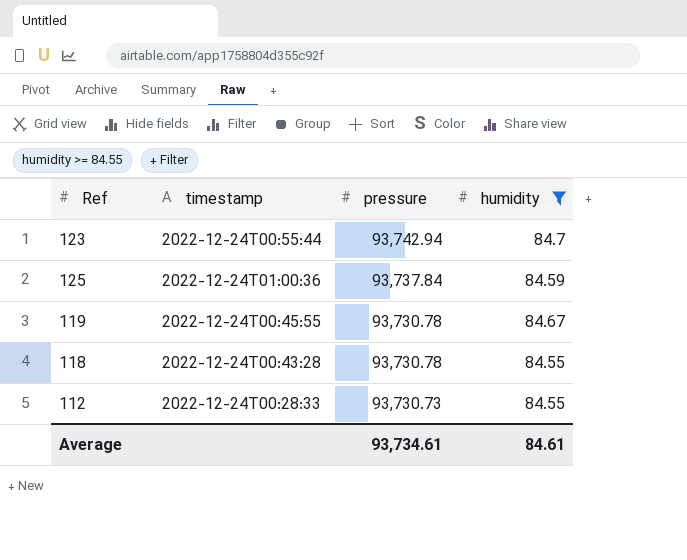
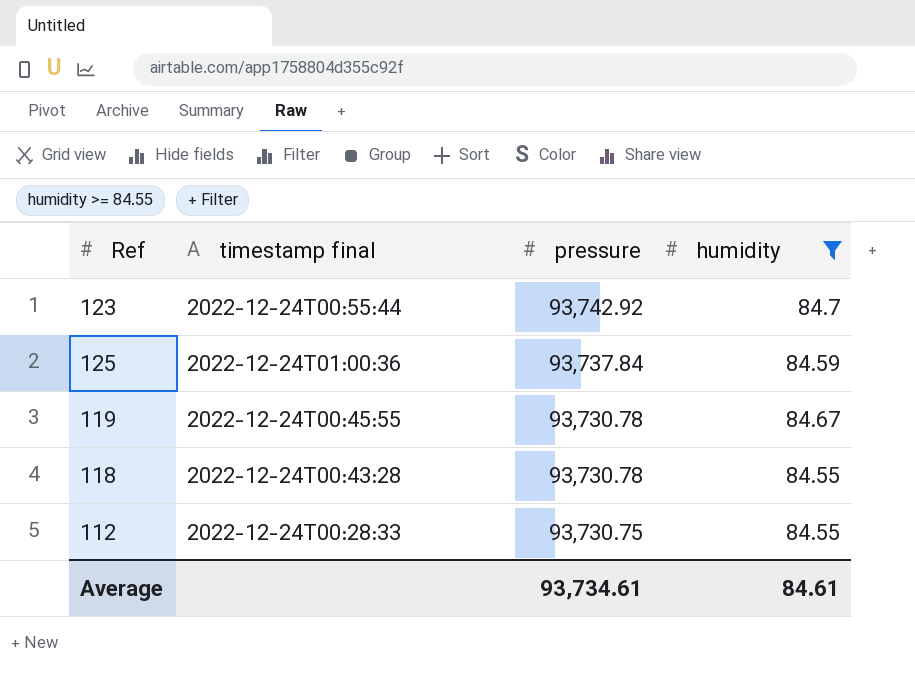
column name: timestamp -> timestamp final
123 | pressure: 93,742.94 -> 93,742.92
112 | pressure: 93,730.73 -> 93,730.75

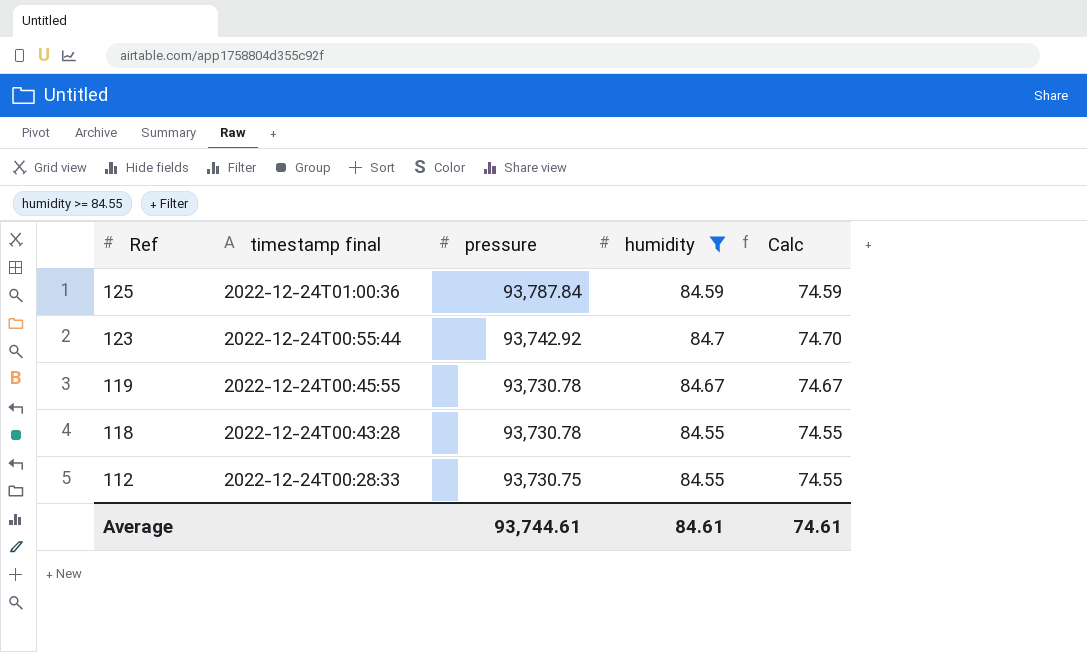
row order: pressure descending -> Ref descending
column Calc | formula: none -> [humidity] - 10
125 | pressure: 93,737.84 -> 93,787.84
Average | pressure: 93,734.61 -> 93,744.61

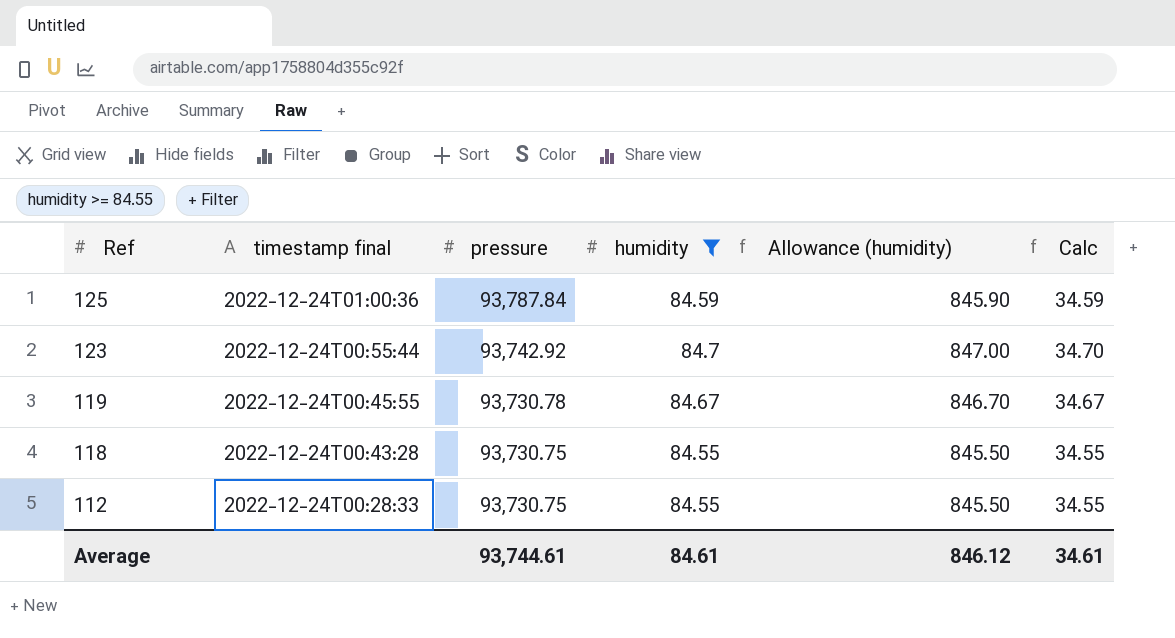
column Allowance (humidity) | formula: none -> [humidity] * 10
column Calc | formula: [humidity] - 10 -> [humidity] - 50
118 | pressure: 93,730.78 -> 93,730.75
Average | Calc: 74.61 -> 34.61

